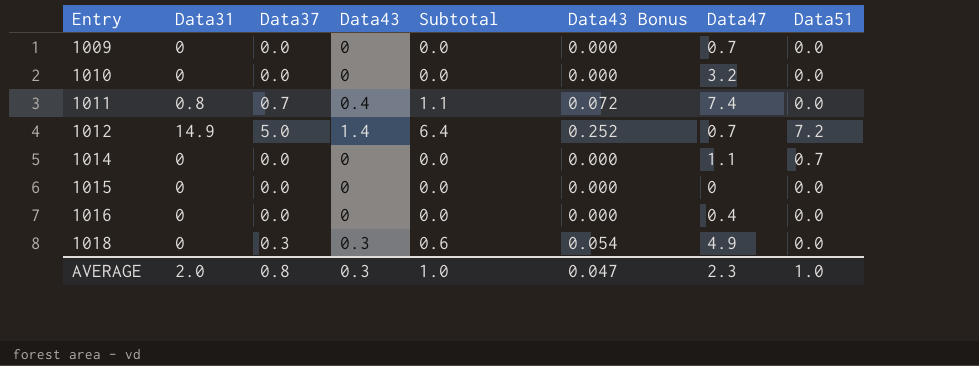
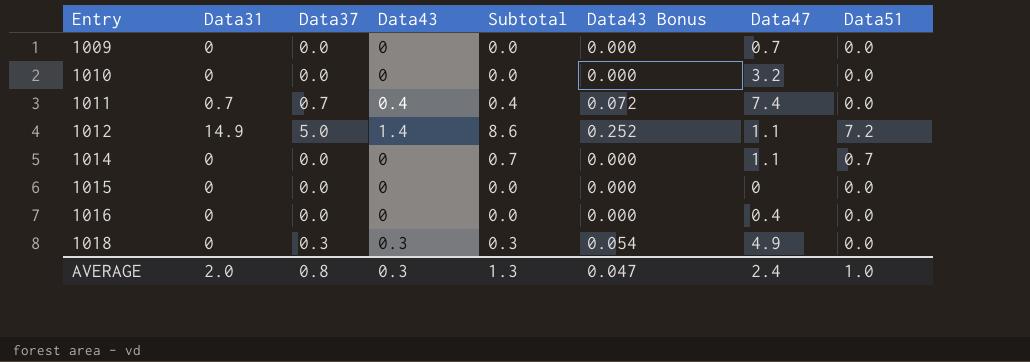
column Subtotal | formula: [Data37] + [Data43] -> [Data43] + [Data51]
1011 | Data31: 0.8 -> 0.7
1012 | Data47: 0.7 -> 1.1
AVERAGE | Subtotal: 1.0 -> 1.3
AVERAGE | Data47: 2.3 -> 2.4

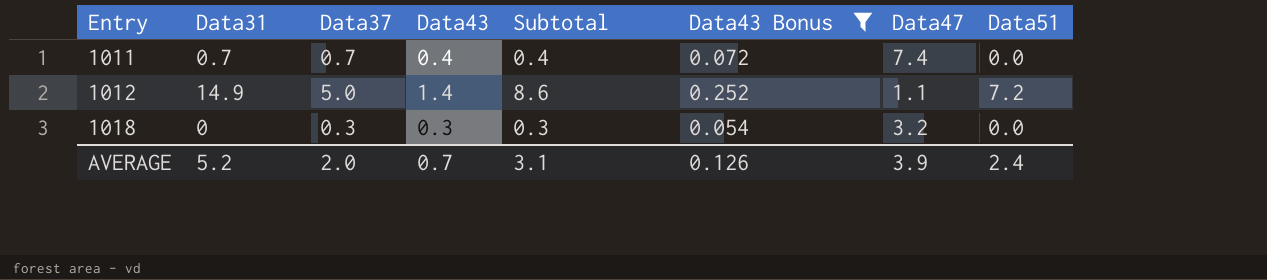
filter: none -> Data43 Bonus != 0.000
1018 | Data47: 4.9 -> 3.2
AVERAGE | Data31: 2.0 -> 5.2
AVERAGE | Data37: 0.8 -> 2.0
AVERAGE | Data43: 0.3 -> 0.7
AVERAGE | Subtotal: 1.3 -> 3.1
AVERAGE | Data43 Bonus: 0.047 -> 0.126
AVERAGE | Data47: 2.4 -> 3.9
AVERAGE | Data51: 1.0 -> 2.4

